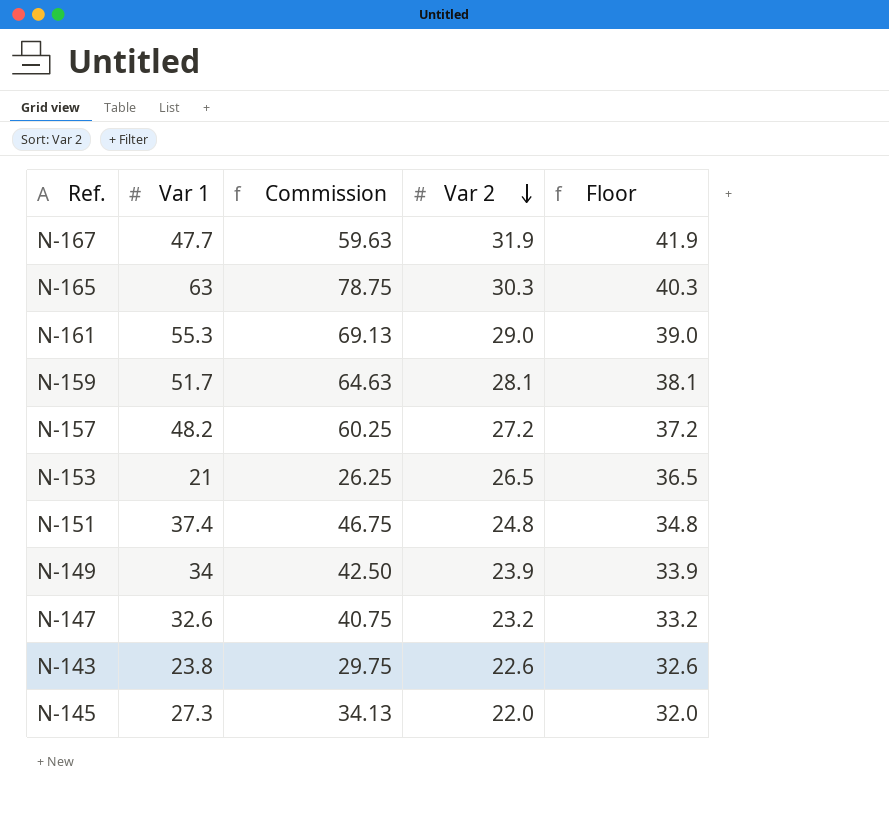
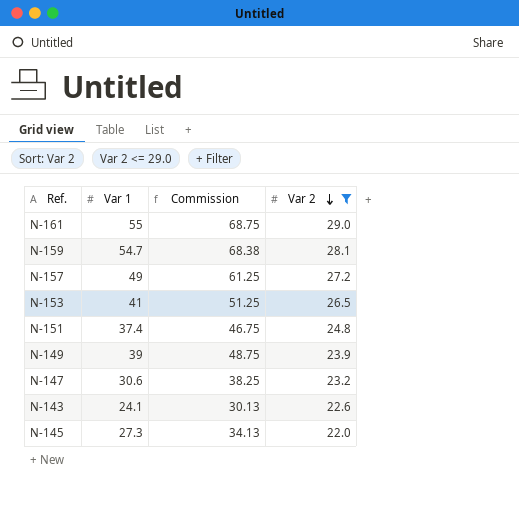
filter: none -> Var 2 <= 29.0
column Floor | formula: [Var 2] + 10 -> none
N-161 | Var 1: 55.3 -> 55
N-161 | Commission: 69.13 -> 68.75
N-159 | Var 1: 51.7 -> 54.7
N-159 | Commission: 64.63 -> 68.38
N-157 | Var 1: 48.2 -> 49
N-157 | Commission: 60.25 -> 61.25
N-153 | Var 1: 21 -> 41
N-153 | Commission: 26.25 -> 51.25
N-149 | Var 1: 34 -> 39
N-149 | Commission: 42.50 -> 48.75
N-147 | Var 1: 32.6 -> 30.6
N-147 | Commission: 40.75 -> 38.25
N-143 | Var 1: 23.8 -> 24.1
N-143 | Commission: 29.75 -> 30.13

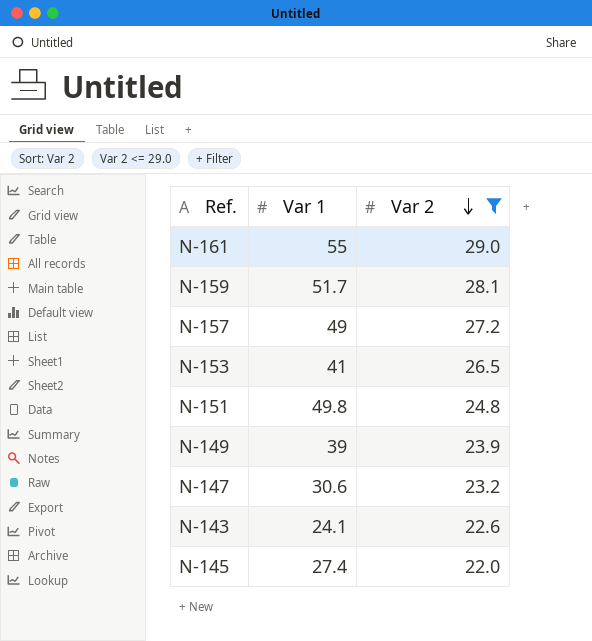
column Commission | formula: [Var 1] * 1.25 -> none
N-159 | Var 1: 54.7 -> 51.7
N-151 | Var 1: 37.4 -> 49.8
N-145 | Var 1: 27.3 -> 27.4

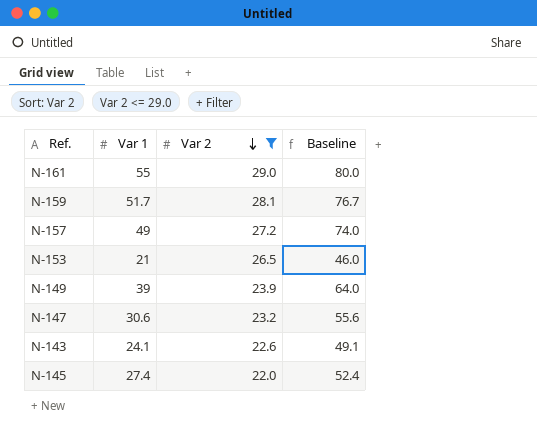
column Baseline | formula: none -> [Var 1] + 25
row N-151: 49.8 | 24.8 -> none
N-153 | Var 1: 41 -> 21

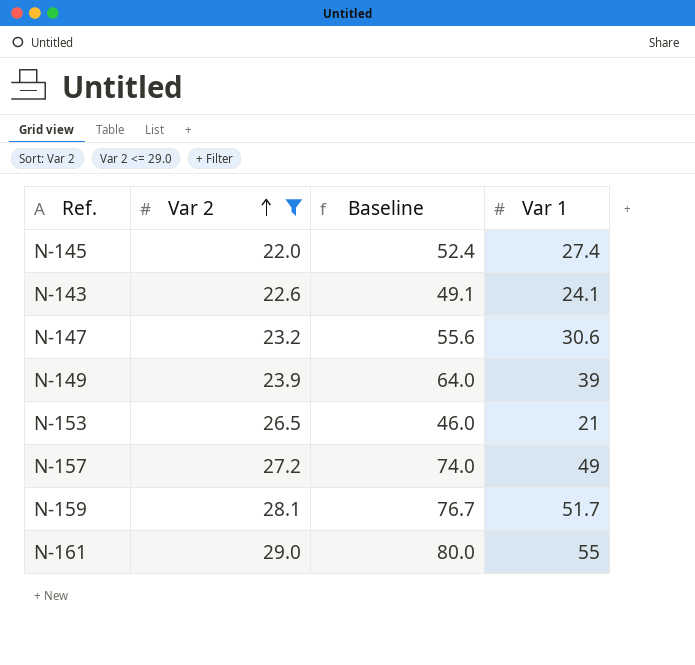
row order: Var 2 descending -> Var 2 ascending
column Var 1 | position: 2 -> 4

